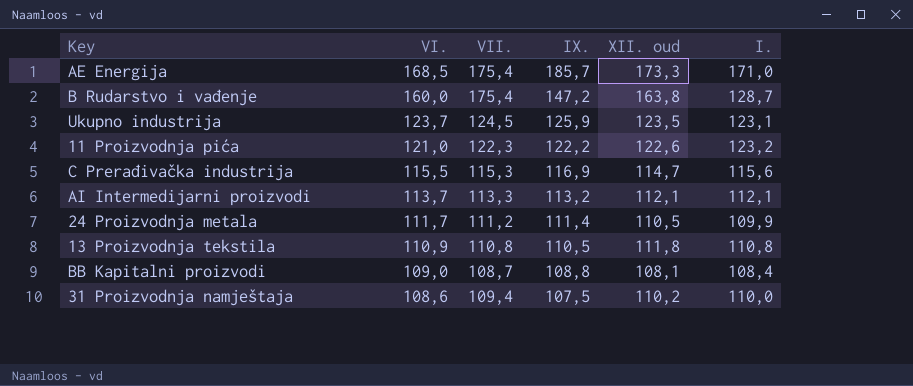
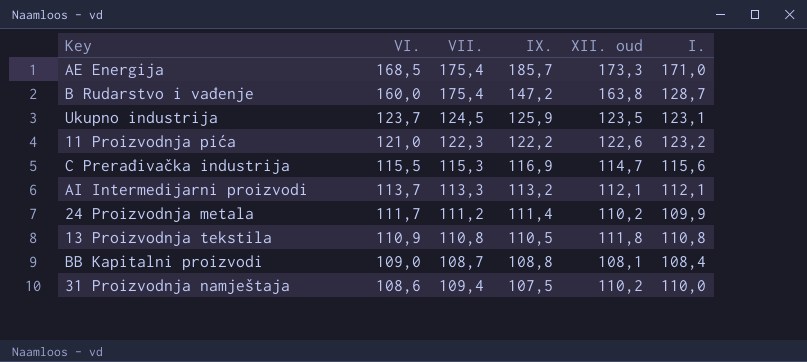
24 Proizvodnja metala | XII. oud: 110,5 -> 110,2

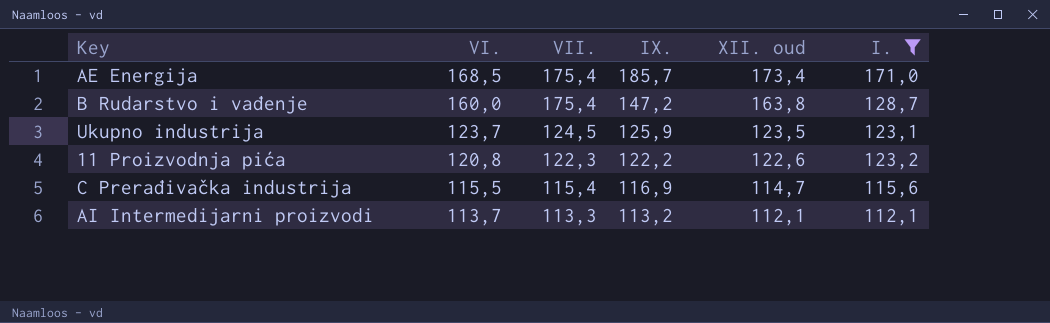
filter: none -> I. >= 112,1
AE Energija | XII. oud: 173,3 -> 173,4
11 Proizvodnja pića | VI.: 121,0 -> 120,8
C Prerađivačka industrija | VII.: 115,3 -> 115,4

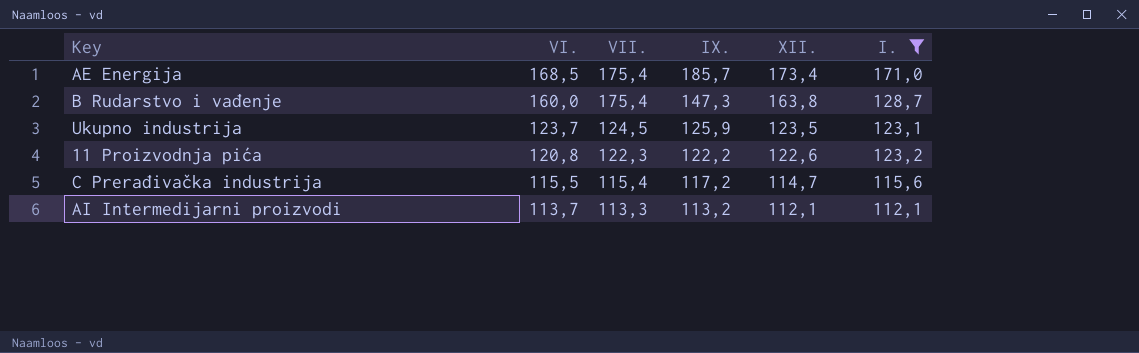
column name: XII. oud -> XII.
B Rudarstvo i vađenje | IX.: 147,2 -> 147,3
C Prerađivačka industrija | IX.: 116,9 -> 117,2

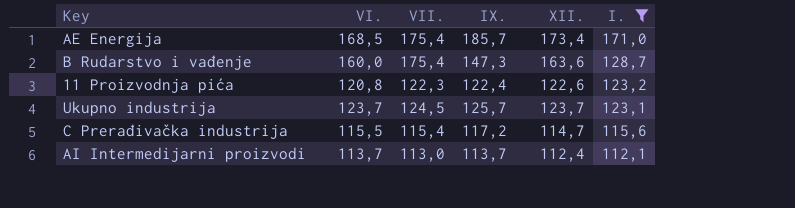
row order: VI. descending -> I. descending
B Rudarstvo i vađenje | XII.: 163,8 -> 163,6
11 Proizvodnja pića | IX.: 122,2 -> 122,4
Ukupno industrija | IX.: 125,9 -> 125,7
Ukupno industrija | XII.: 123,5 -> 123,7
AI Intermedijarni proizvodi | VII.: 113,3 -> 113,0
AI Intermedijarni proizvodi | IX.: 113,2 -> 113,7
AI Intermedijarni proizvodi | XII.: 112,1 -> 112,4

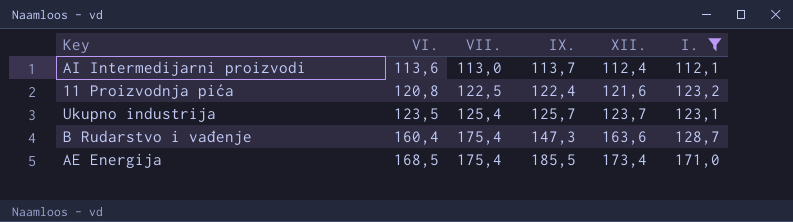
row order: I. descending -> VI. ascending
row C Prerađivačka industrija: 115,5 | 115,4 | 117,2 | 114,7 | 115,6 -> none
AI Intermedijarni proizvodi | VI.: 113,7 -> 113,6
11 Proizvodnja pića | VII.: 122,3 -> 122,5
11 Proizvodnja pića | XII.: 122,6 -> 121,6
Ukupno industrija | VI.: 123,7 -> 123,5
Ukupno industrija | VII.: 124,5 -> 125,4
B Rudarstvo i vađenje | VI.: 160,0 -> 160,4
AE Energija | IX.: 185,7 -> 185,5

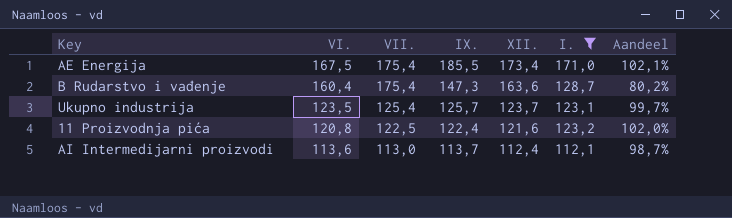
row order: VI. ascending -> VI. descending
column Aandeel | formula: none -> [I.] / [VI.]
AE Energija | VI.: 168,5 -> 167,5

